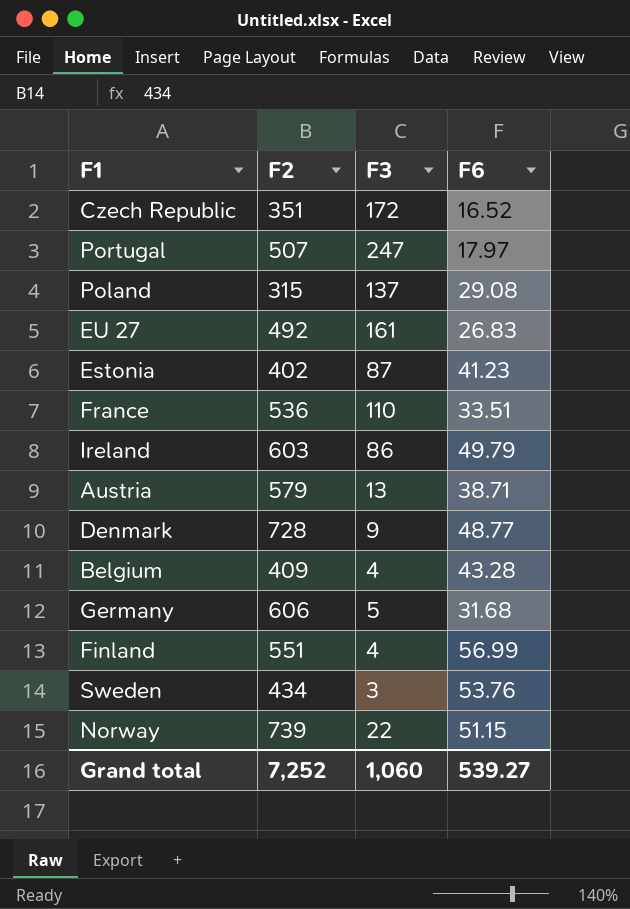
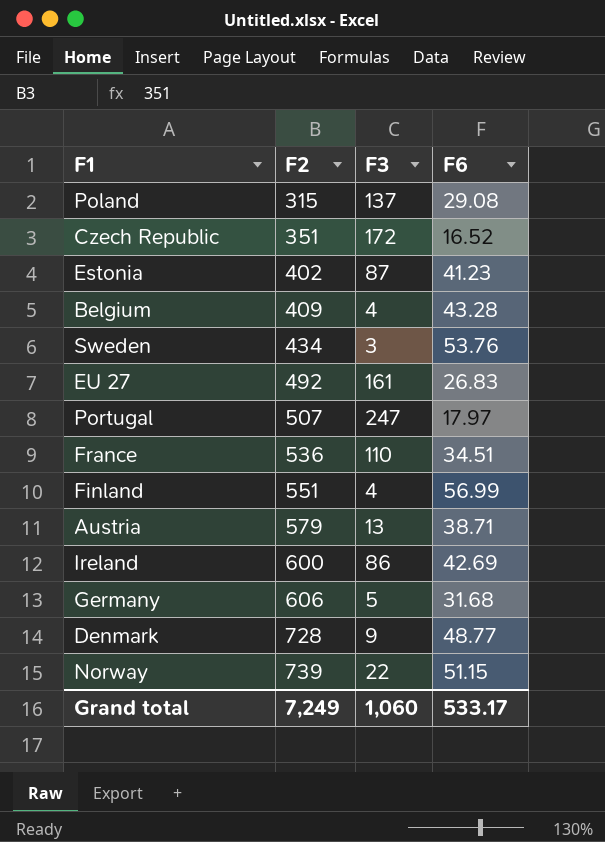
row order: none -> F2 ascending
France | F6: 33.51 -> 34.51
Ireland | F2: 603 -> 600
Ireland | F6: 49.79 -> 42.69
Grand total | F2: 7,252 -> 7,249
Grand total | F6: 539.27 -> 533.17

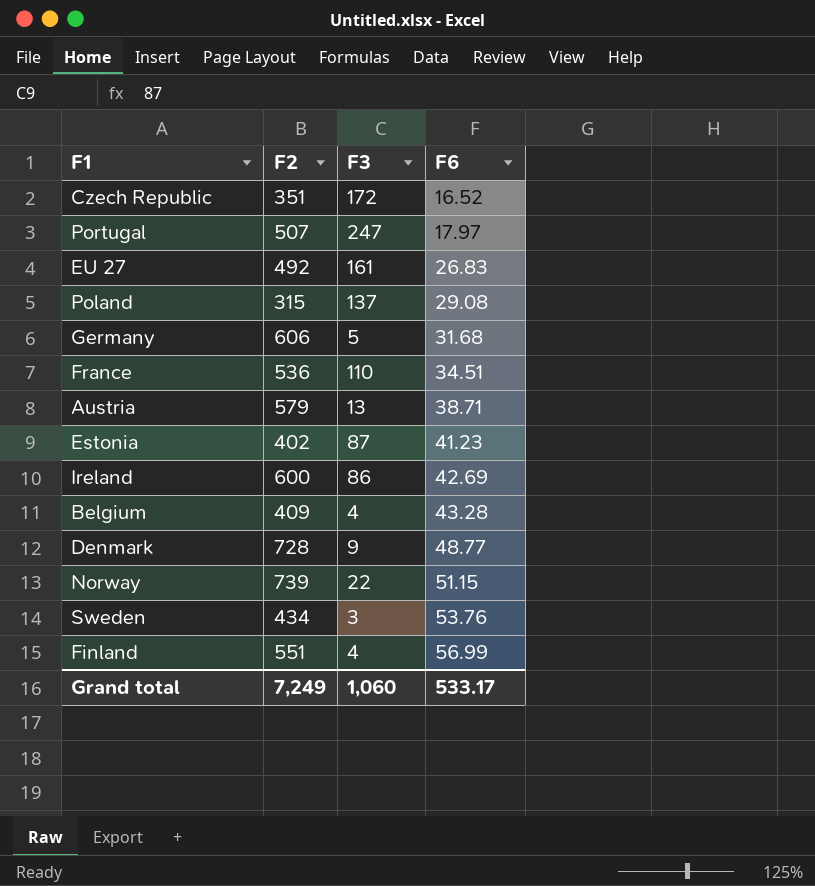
row order: F2 ascending -> F6 ascending

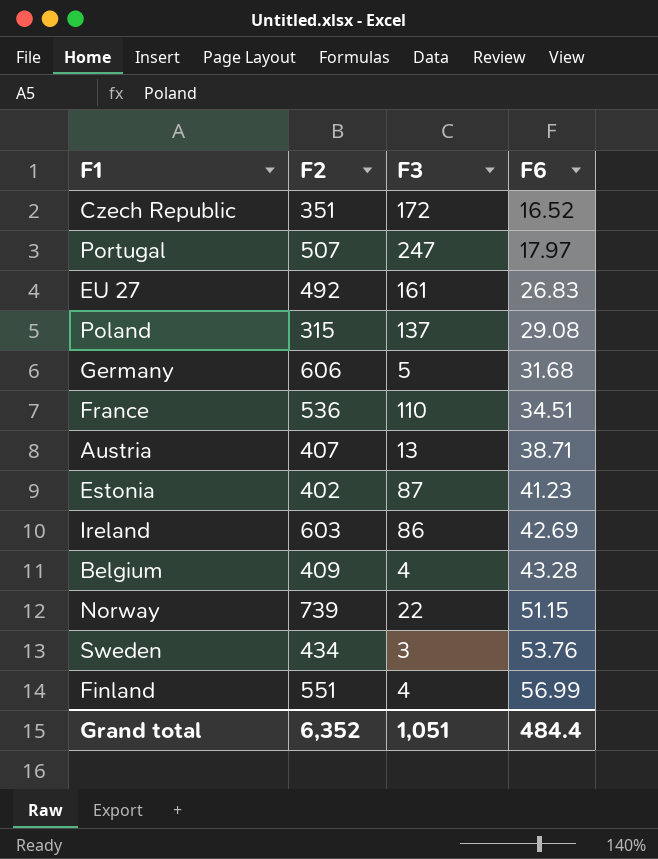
row Denmark: 728 | 9 | 48.77 -> none
Austria | F2: 579 -> 407
Ireland | F2: 600 -> 603
Grand total | F2: 7,249 -> 6,352
Grand total | F3: 1,060 -> 1,051
Grand total | F6: 533.17 -> 484.4

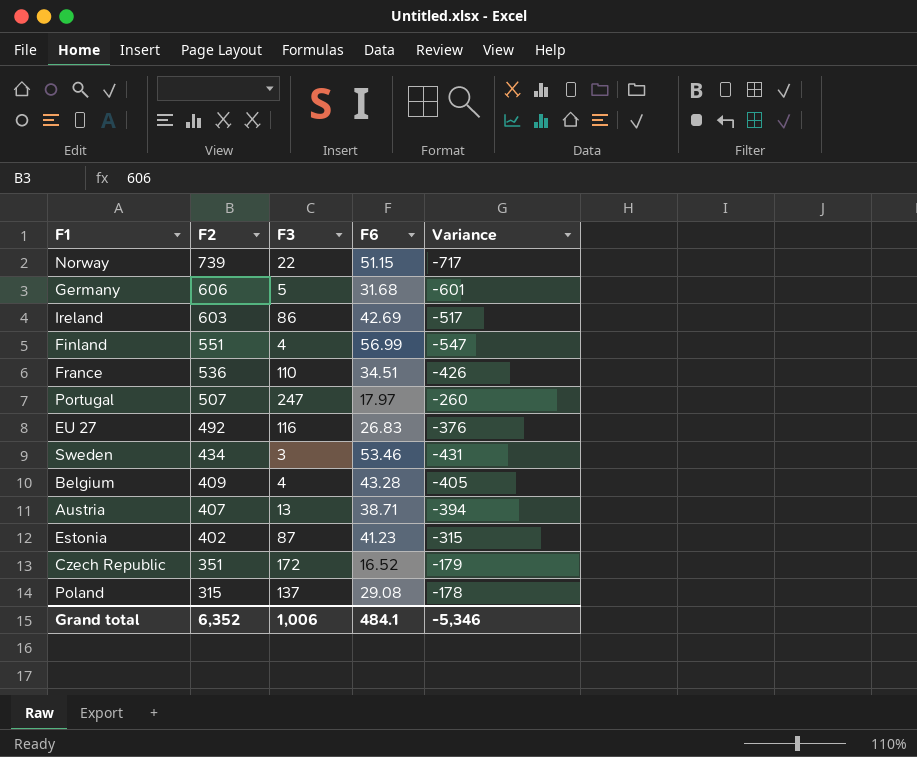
row order: F6 ascending -> F2 descending
column Variance | formula: none -> [F3] - [F2]
EU 27 | F3: 161 -> 116
Sweden | F6: 53.76 -> 53.46
Grand total | F3: 1,051 -> 1,006
Grand total | F6: 484.4 -> 484.1

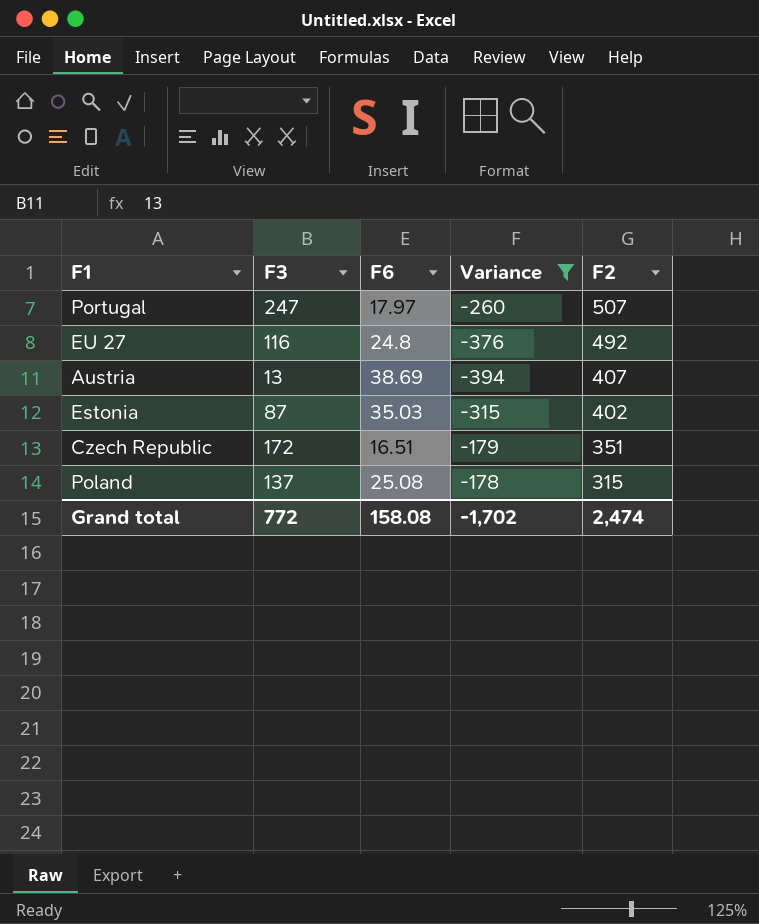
filter: none -> Variance >= -394
column F2 | position: 2 -> 5
EU 27 | F6: 26.83 -> 24.8
Austria | F6: 38.71 -> 38.69
Estonia | F6: 41.23 -> 35.03
Czech Republic | F6: 16.52 -> 16.51
Poland | F6: 29.08 -> 25.08
Grand total | F3: 1,006 -> 772
Grand total | F6: 484.1 -> 158.08
Grand total | Variance: -5,346 -> -1,702
Grand total | F2: 6,352 -> 2,474

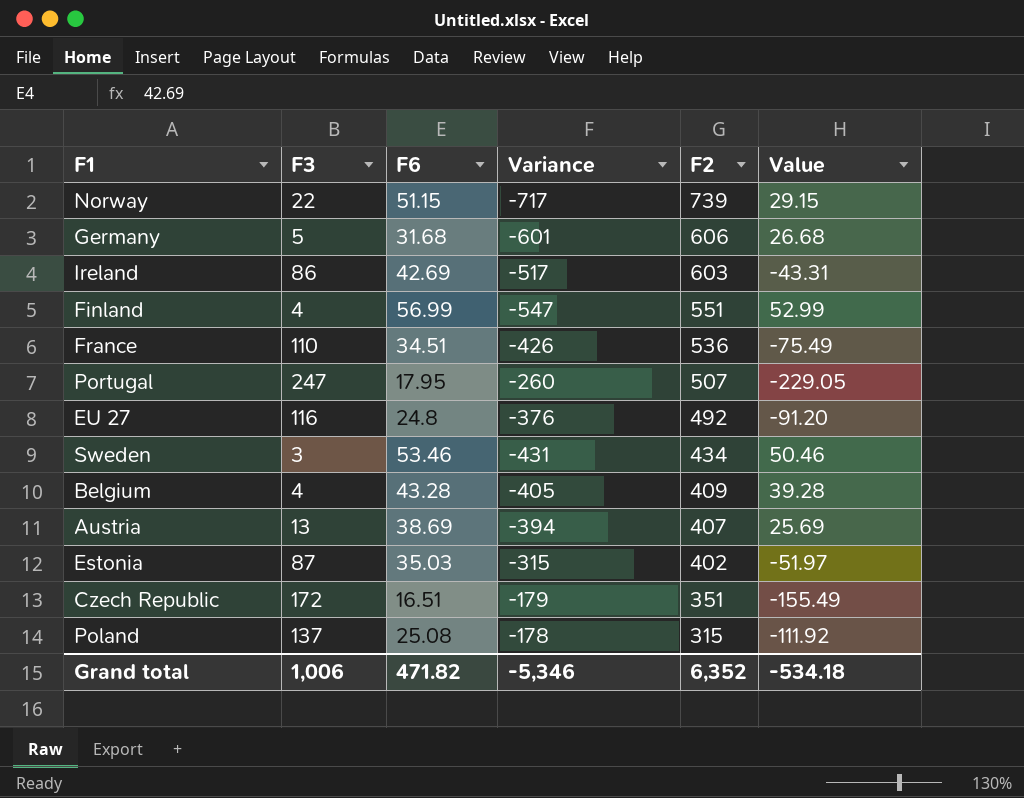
filter: Variance >= -394 -> none
column Value | formula: none -> [F6] - [F3]
Portugal | F6: 17.97 -> 17.95
Grand total | F3: 772 -> 1,006
Grand total | F6: 158.08 -> 471.82
Grand total | Variance: -1,702 -> -5,346
Grand total | F2: 2,474 -> 6,352

